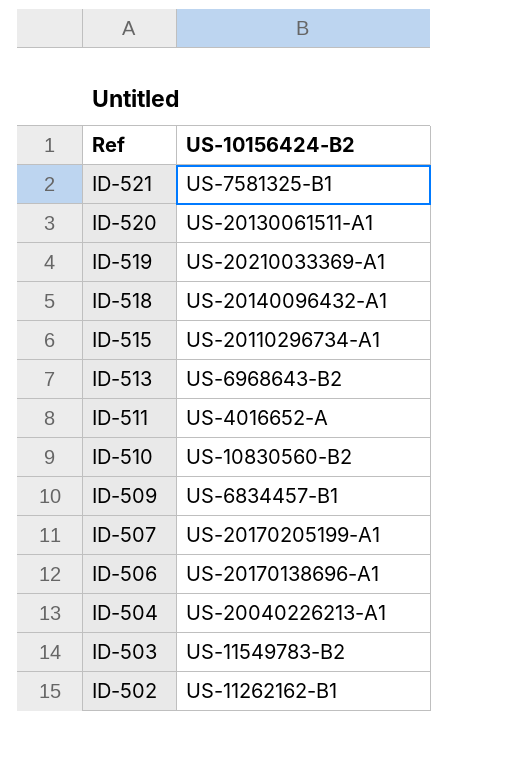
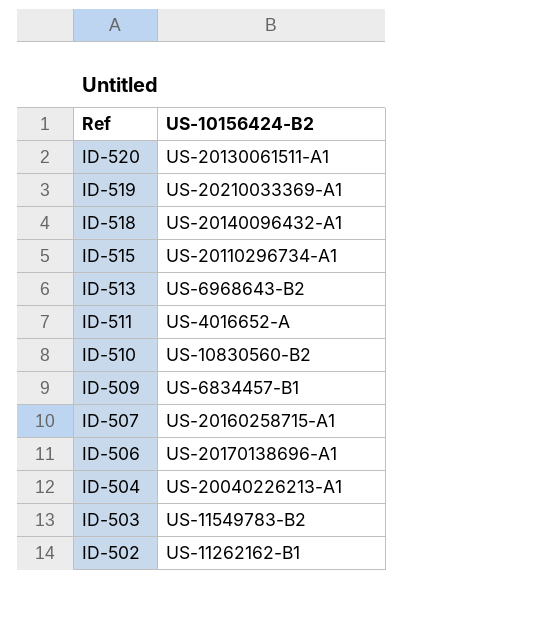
row ID-521: US-7581325-B1 -> none
ID-507 | US-10156424-B2: US-20170205199-A1 -> US-20160258715-A1

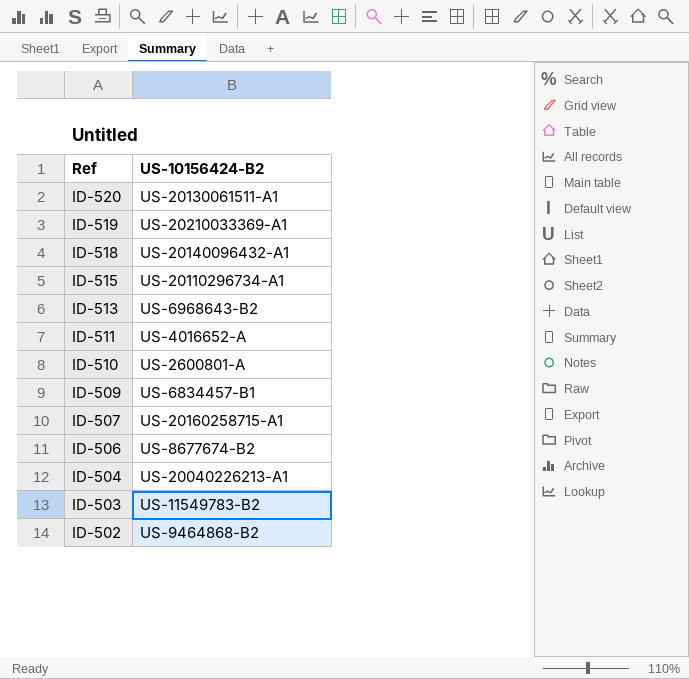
ID-510 | US-10156424-B2: US-10830560-B2 -> US-2600801-A
ID-506 | US-10156424-B2: US-20170138696-A1 -> US-8677674-B2
ID-502 | US-10156424-B2: US-11262162-B1 -> US-9464868-B2

